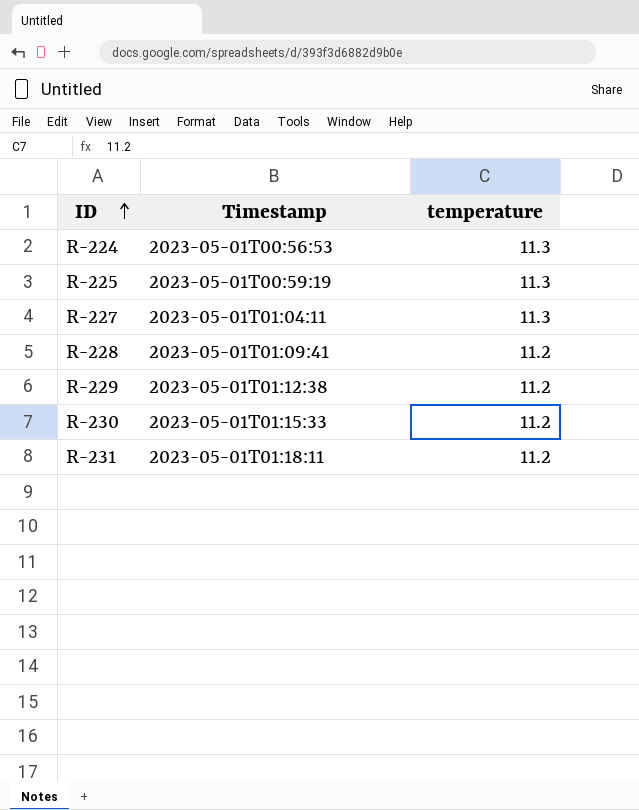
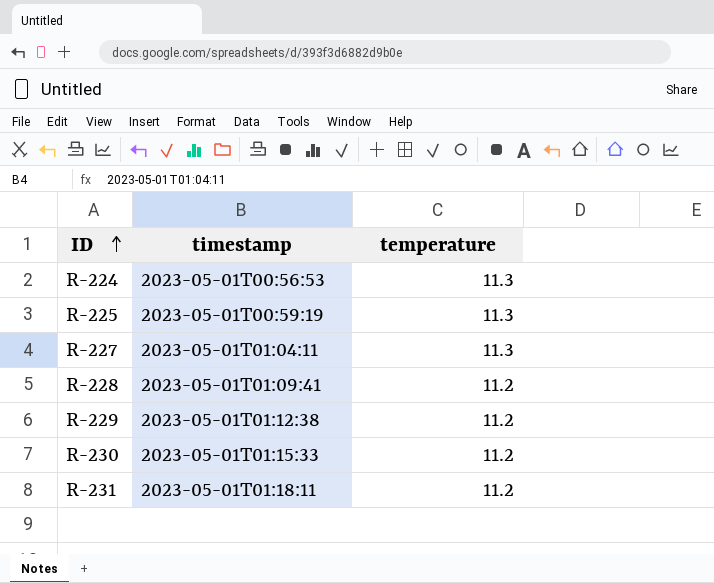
column name: Timestamp -> timestamp

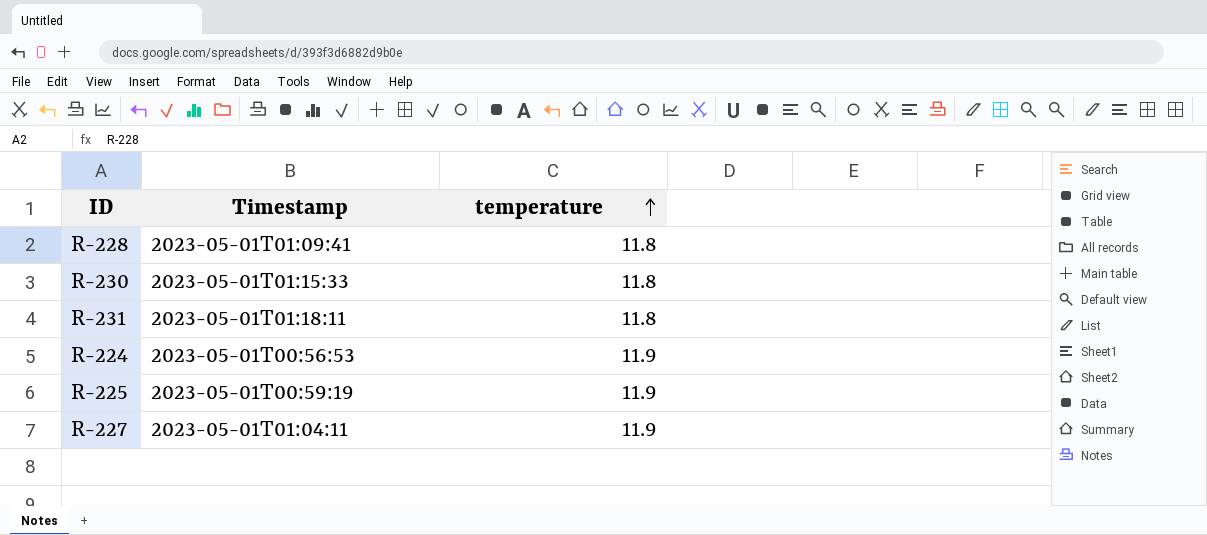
row order: ID ascending -> temperature ascending
column name: timestamp -> Timestamp
row R-229: 2023-05-01T01:12:38 | 11.2 -> none
R-228 | temperature: 11.2 -> 11.8
R-230 | temperature: 11.2 -> 11.8
R-231 | temperature: 11.2 -> 11.8
R-224 | temperature: 11.3 -> 11.9
R-225 | temperature: 11.3 -> 11.9
R-227 | temperature: 11.3 -> 11.9

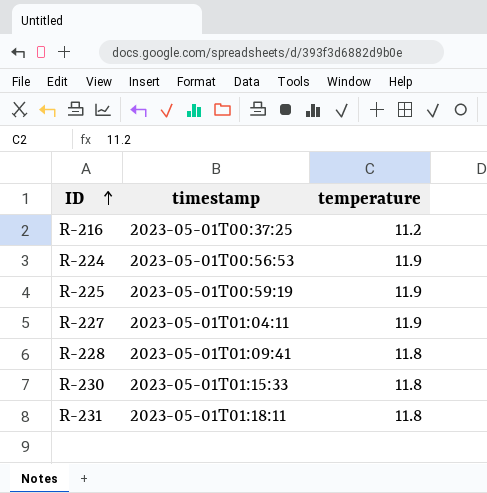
row order: temperature ascending -> ID ascending
column name: Timestamp -> timestamp
row R-216: none -> 2023-05-01T00:37:25 | 11.2

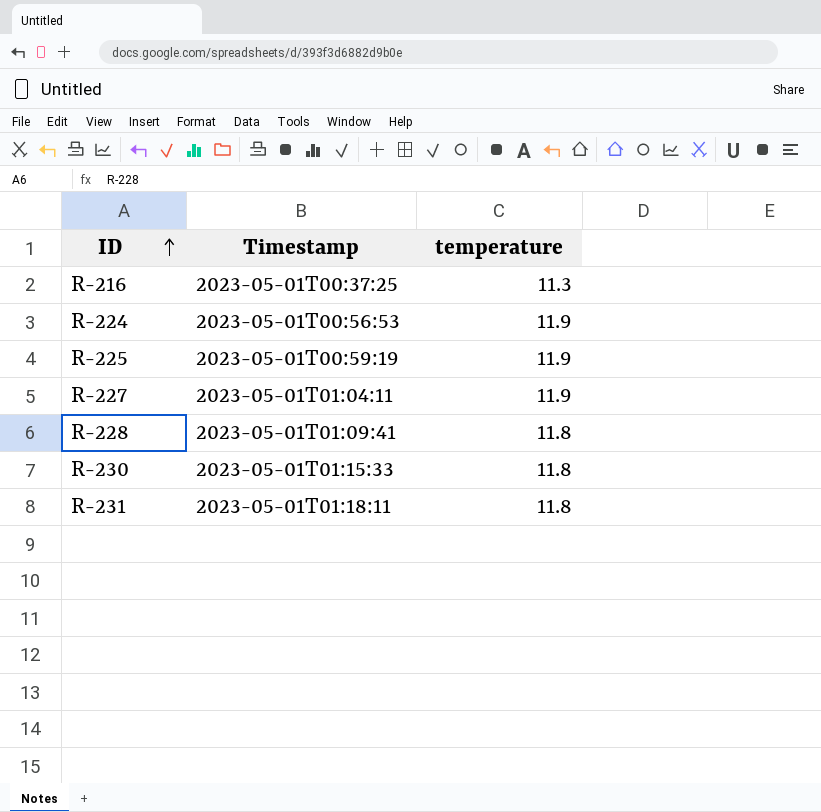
column name: timestamp -> Timestamp
R-216 | temperature: 11.2 -> 11.3

